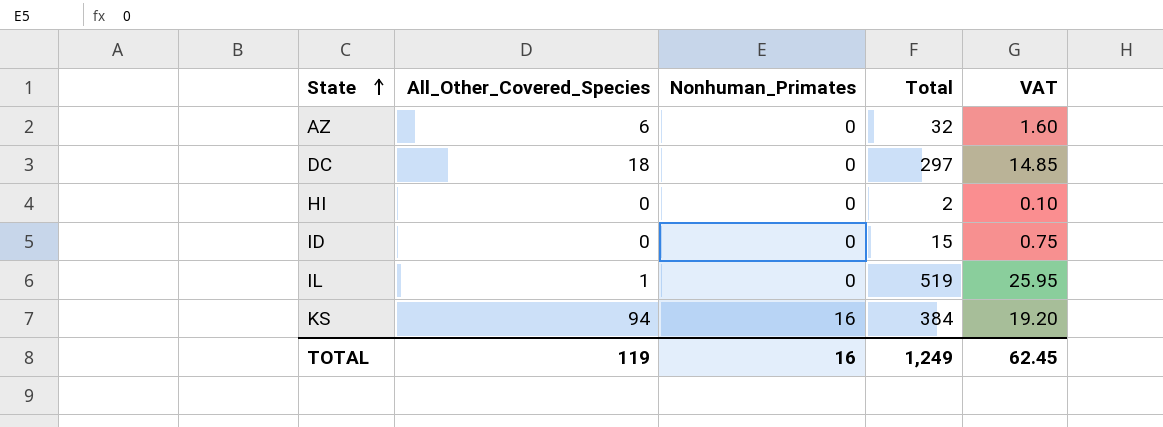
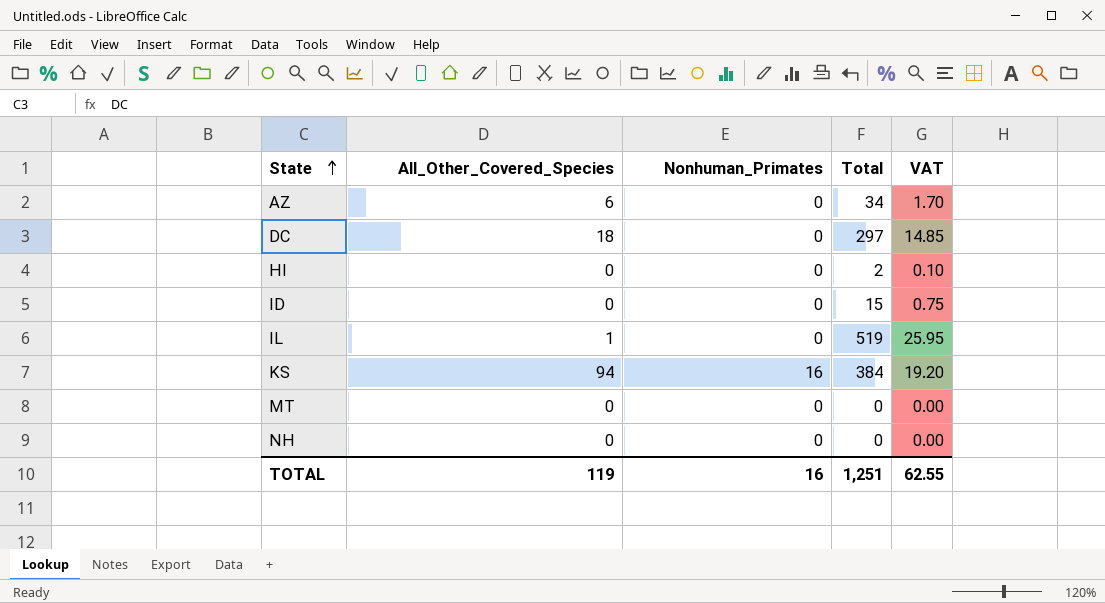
AZ | Total: 32 -> 34
AZ | VAT: 1.60 -> 1.70
row MT: none -> 0 | 0 | 0 | 0.00
row NH: none -> 0 | 0 | 0 | 0.00
TOTAL | Total: 1,249 -> 1,251
TOTAL | VAT: 62.45 -> 62.55

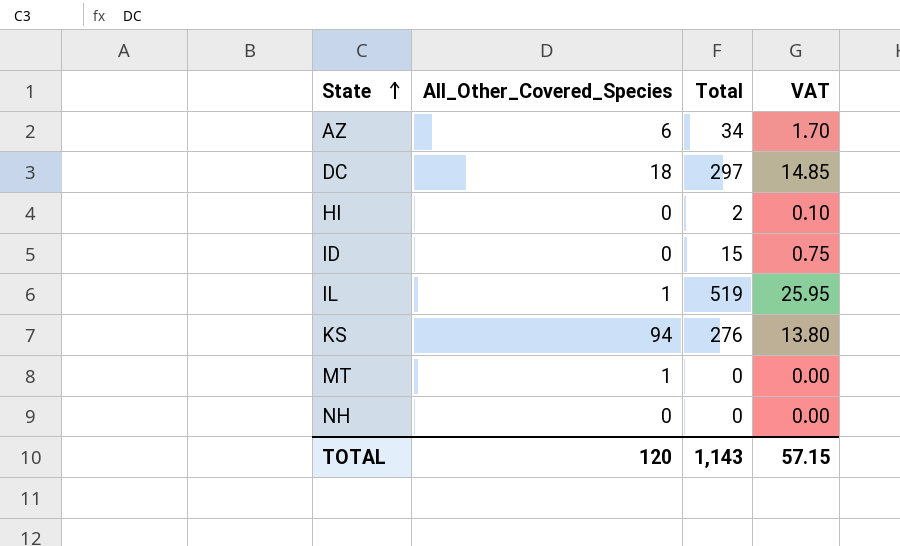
column Nonhuman_Primates | position: 3 -> none
KS | Total: 384 -> 276
KS | VAT: 19.20 -> 13.80
MT | All_Other_Covered_Species: 0 -> 1
TOTAL | All_Other_Covered_Species: 119 -> 120
TOTAL | Total: 1,251 -> 1,143
TOTAL | VAT: 62.55 -> 57.15

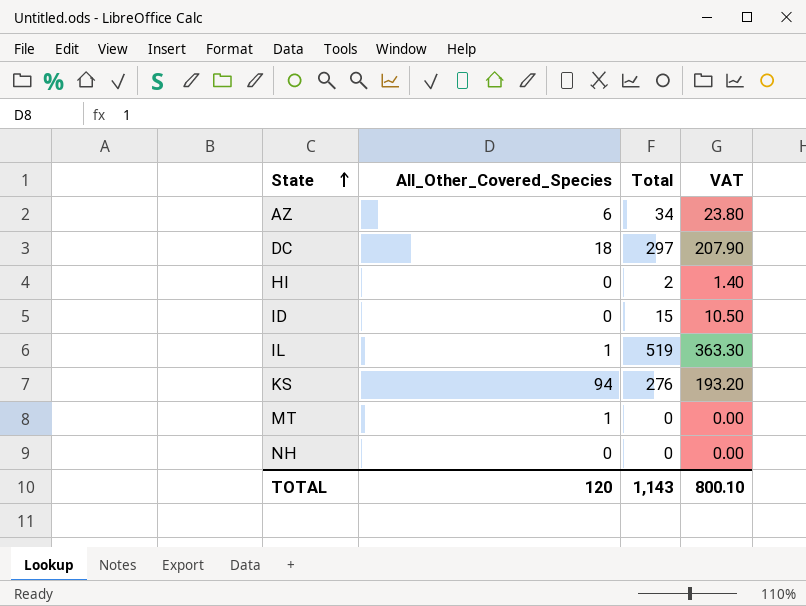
column VAT | formula: [Total] * 0.05 -> [Total] * 0.7
TOTAL | VAT: 57.15 -> 800.10

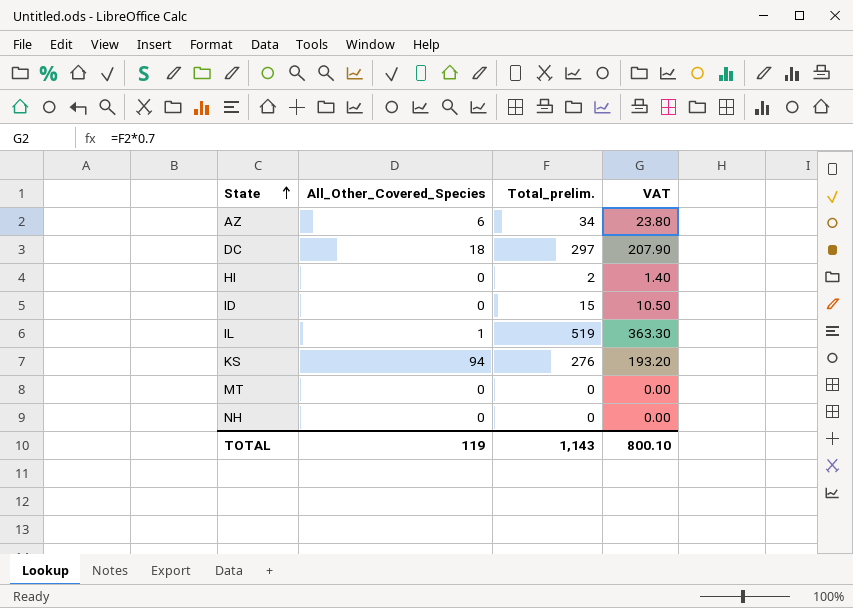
column name: Total -> Total_prelim.
MT | All_Other_Covered_Species: 1 -> 0
TOTAL | All_Other_Covered_Species: 120 -> 119

